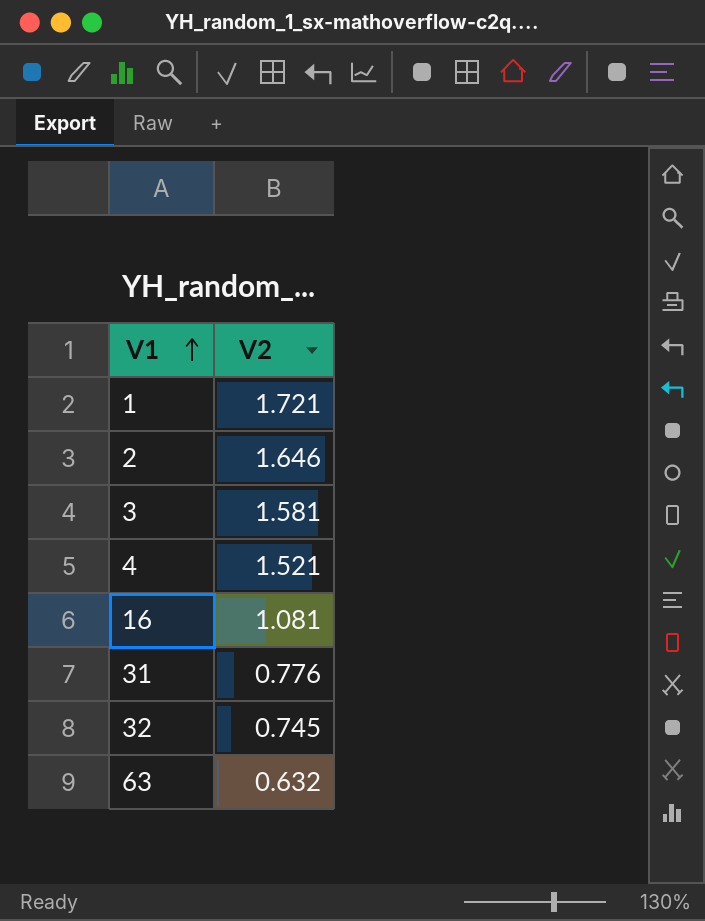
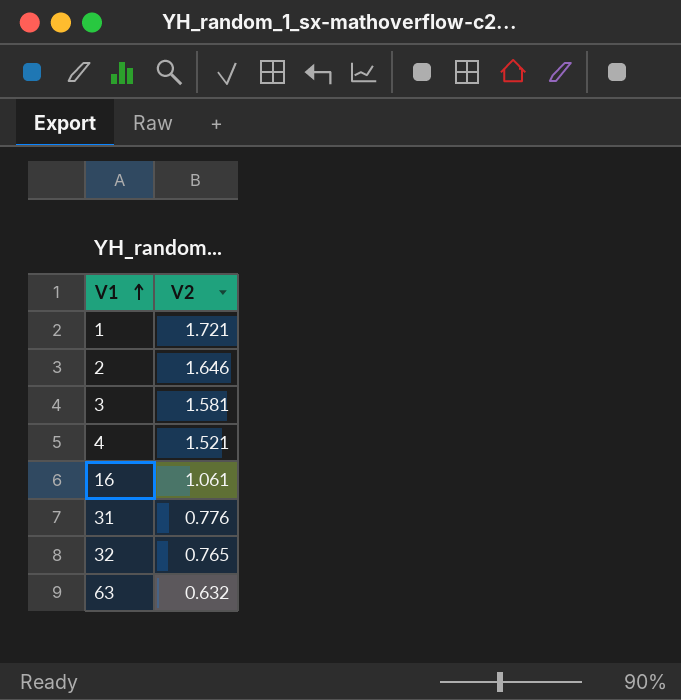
16 | V2: 1.081 -> 1.061
32 | V2: 0.745 -> 0.765

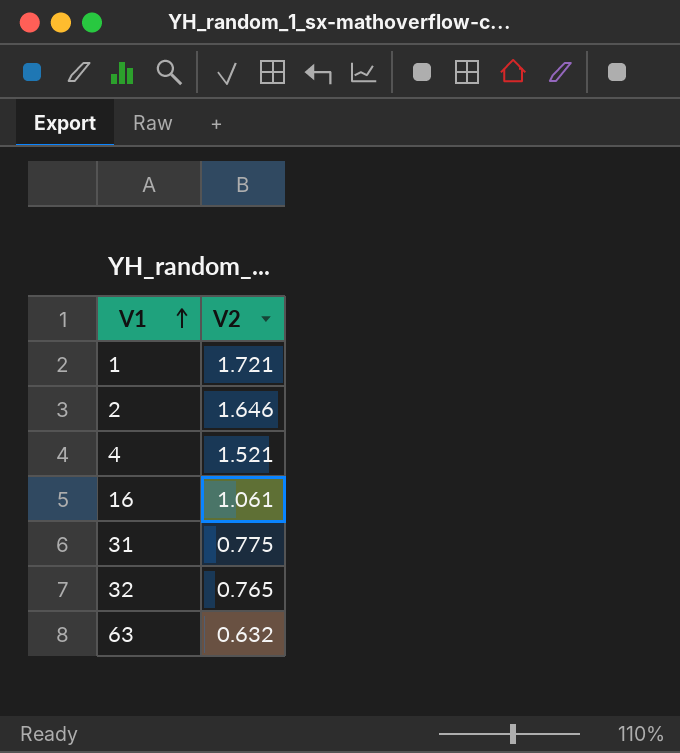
row 3: 1.581 -> none
31 | V2: 0.776 -> 0.775

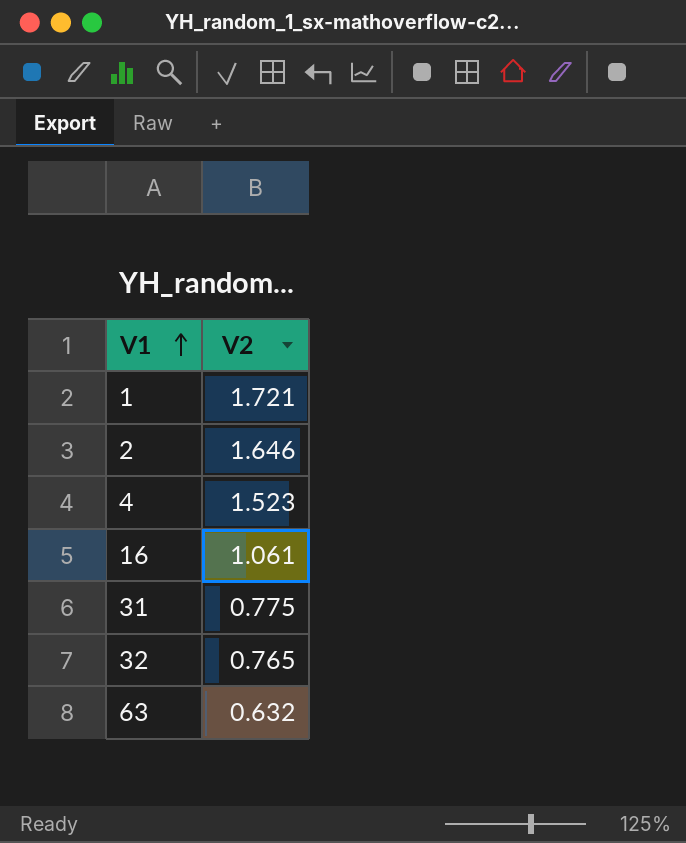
4 | V2: 1.521 -> 1.523

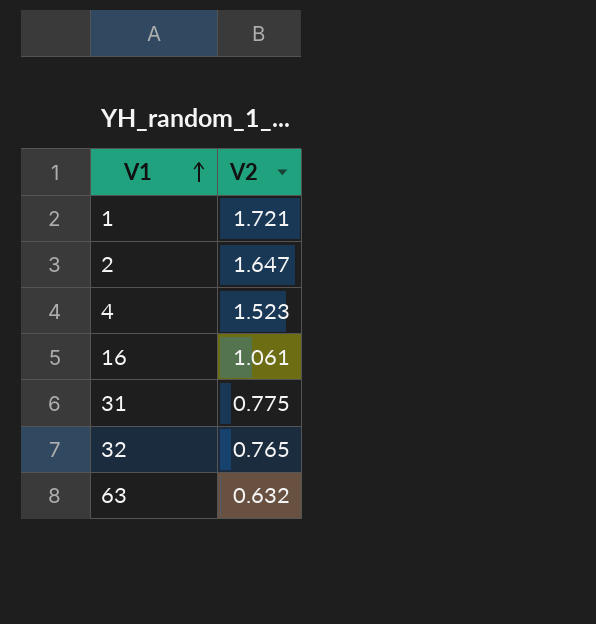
2 | V2: 1.646 -> 1.647

